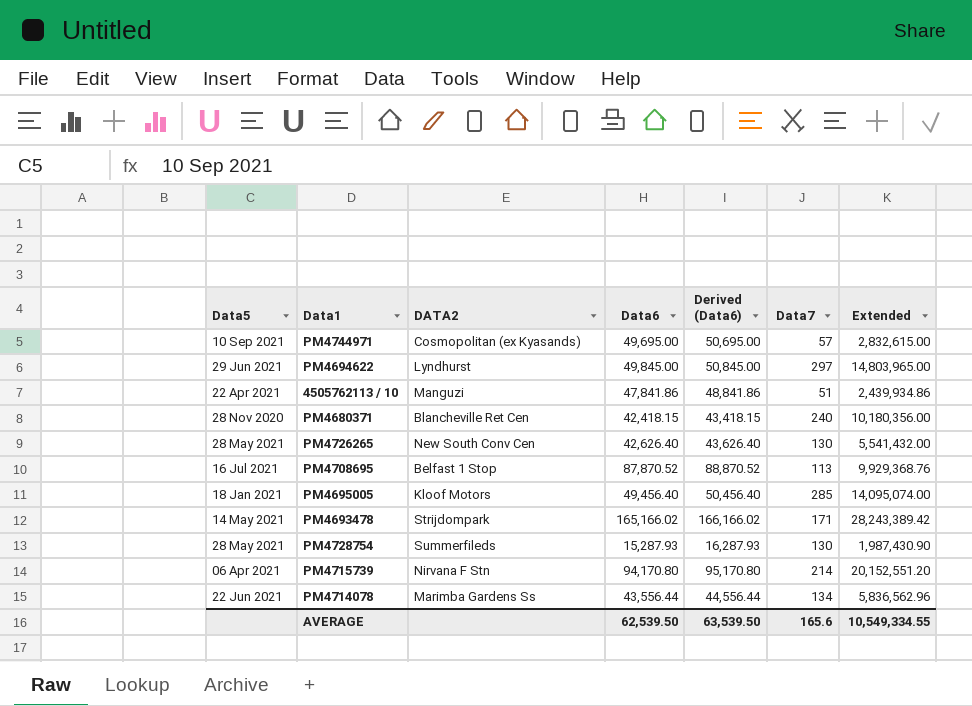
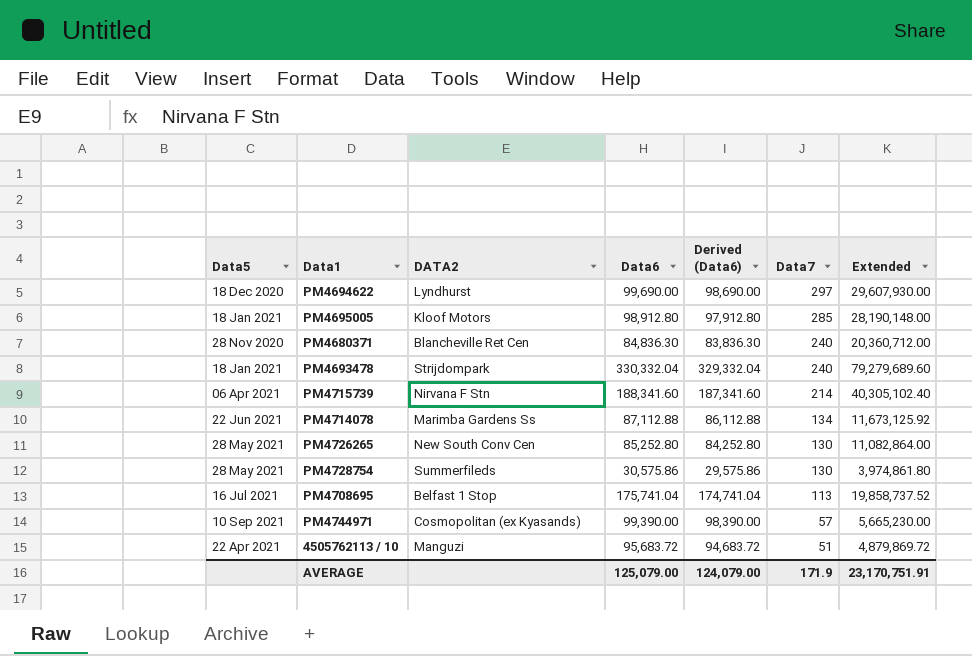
row order: none -> Data7 descending
column Derived (Data6) | formula: [Data6] + 1000 -> [Data6] - 1000
PM4694622 | Data5: 29 Jun 2021 -> 18 Dec 2020
PM4694622 | Data6: 49,845.00 -> 99,690.00
PM4694622 | Extended: 14,803,965.00 -> 29,607,930.00
PM4695005 | Data6: 49,456.40 -> 98,912.80
PM4695005 | Extended: 14,095,074.00 -> 28,190,148.00
PM4680371 | Data6: 42,418.15 -> 84,836.30
PM4680371 | Extended: 10,180,356.00 -> 20,360,712.00
PM4693478 | Data5: 14 May 2021 -> 18 Jan 2021
PM4693478 | Data6: 165,166.02 -> 330,332.04
PM4693478 | Data7: 171 -> 240
PM4693478 | Extended: 28,243,389.42 -> 79,279,689.60
PM4715739 | Data6: 94,170.80 -> 188,341.60
PM4715739 | Extended: 20,152,551.20 -> 40,305,102.40
PM4714078 | Data6: 43,556.44 -> 87,112.88
PM4714078 | Extended: 5,836,562.96 -> 11,673,125.92
PM4726265 | Data6: 42,626.40 -> 85,252.80
PM4726265 | Extended: 5,541,432.00 -> 11,082,864.00
PM4728754 | Data6: 15,287.93 -> 30,575.86
PM4728754 | Extended: 1,987,430.90 -> 3,974,861.80
PM4708695 | Data6: 87,870.52 -> 175,741.04
PM4708695 | Extended: 9,929,368.76 -> 19,858,737.52
PM4744971 | Data6: 49,695.00 -> 99,390.00
PM4744971 | Extended: 2,832,615.00 -> 5,665,230.00
4505762113 / 10 | Data6: 47,841.86 -> 95,683.72
4505762113 / 10 | Extended: 2,439,934.86 -> 4,879,869.72
AVERAGE | Data6: 62,539.50 -> 125,079.00
AVERAGE | Derived (Data6): 63,539.50 -> 124,079.00
AVERAGE | Data7: 165.6 -> 171.9
AVERAGE | Extended: 10,549,334.55 -> 23,170,751.91

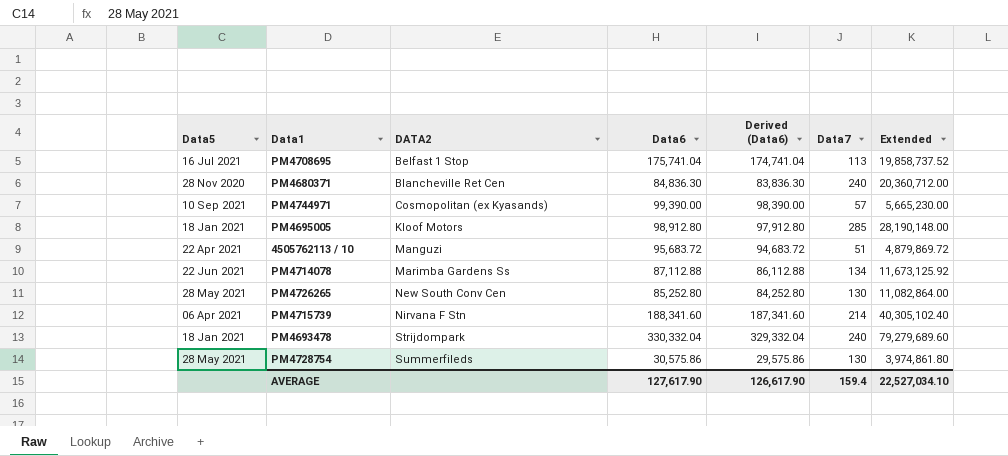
row order: Data7 descending -> DATA2 ascending
row PM4694622: 18 Dec 2020 | Lyndhurst | 99,690.00 | 98,690.00 | 297 | 29,607,930.00 -> none
AVERAGE | Data6: 125,079.00 -> 127,617.90
AVERAGE | Derived (Data6): 124,079.00 -> 126,617.90
AVERAGE | Data7: 171.9 -> 159.4
AVERAGE | Extended: 23,170,751.91 -> 22,527,034.10

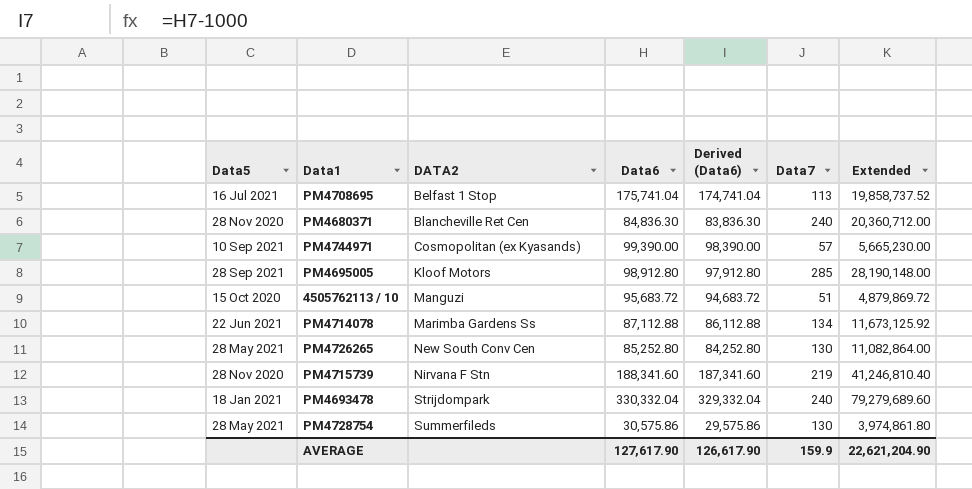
PM4695005 | Data5: 18 Jan 2021 -> 28 Sep 2021
4505762113 / 10 | Data5: 22 Apr 2021 -> 15 Oct 2020
PM4715739 | Data5: 06 Apr 2021 -> 28 Nov 2020
PM4715739 | Data7: 214 -> 219
PM4715739 | Extended: 40,305,102.40 -> 41,246,810.40
AVERAGE | Data7: 159.4 -> 159.9
AVERAGE | Extended: 22,527,034.10 -> 22,621,204.90

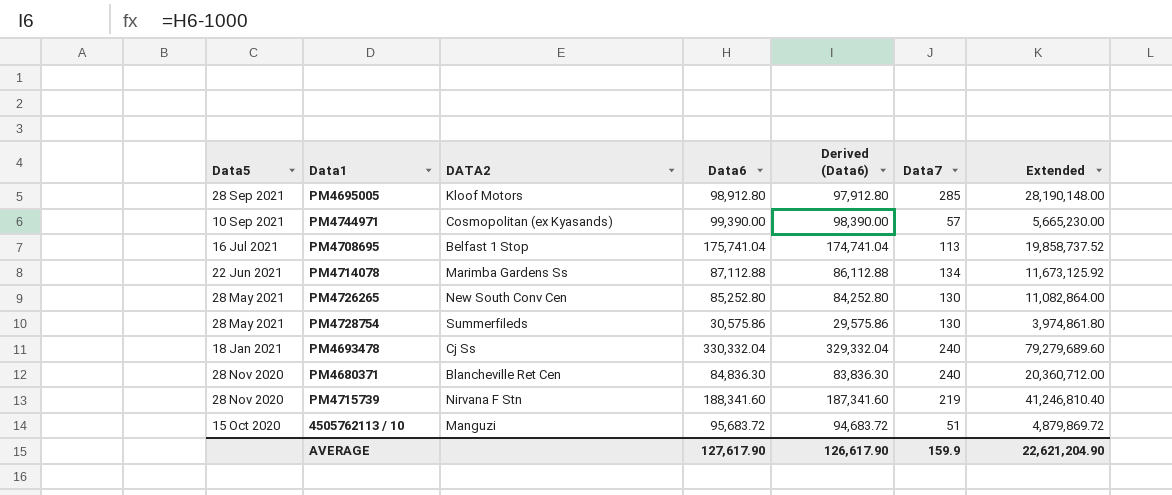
row order: DATA2 ascending -> Data5 descending
PM4693478 | DATA2: Strijdompark -> Cj Ss

